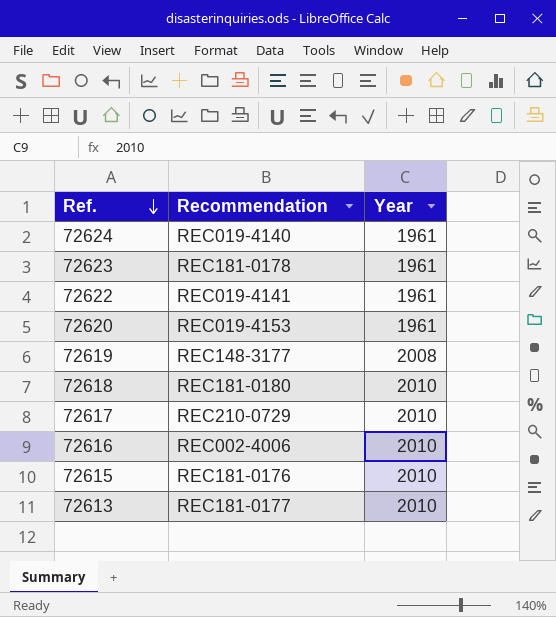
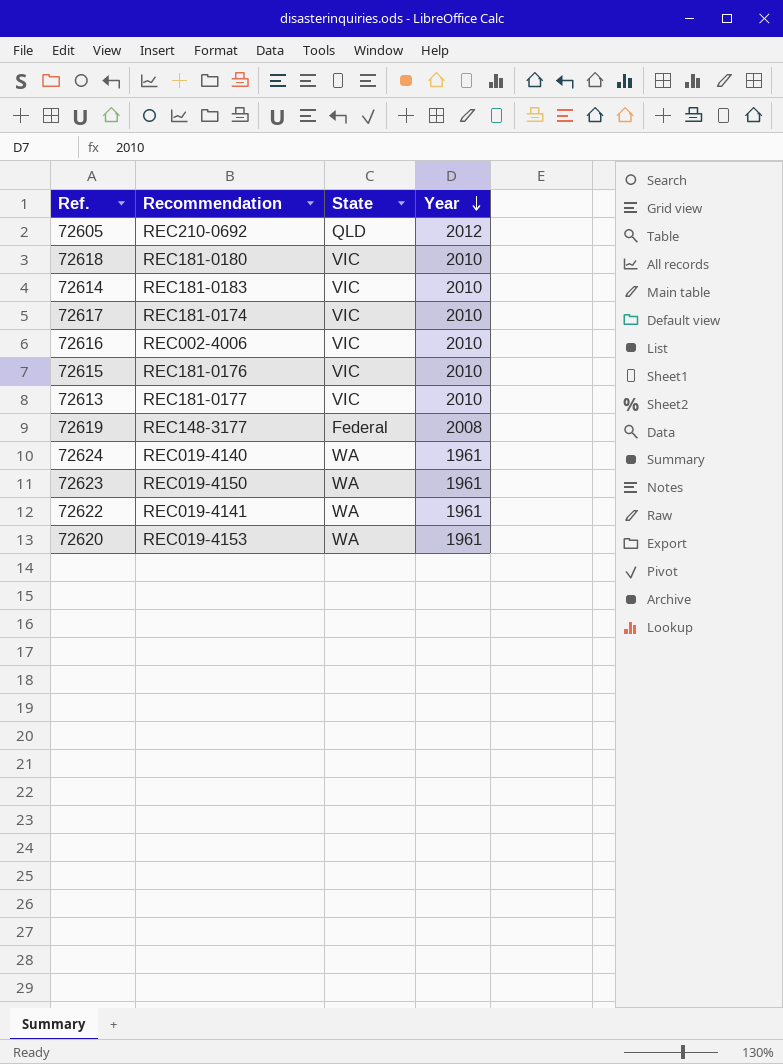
row order: Ref. descending -> Year descending
column State | position: none -> 3
row 72605: none -> REC210-0692 | QLD | 2012
row 72614: none -> REC181-0183 | VIC | 2010
72617 | Recommendation: REC210-0729 -> REC181-0174
72623 | Recommendation: REC181-0178 -> REC019-4150

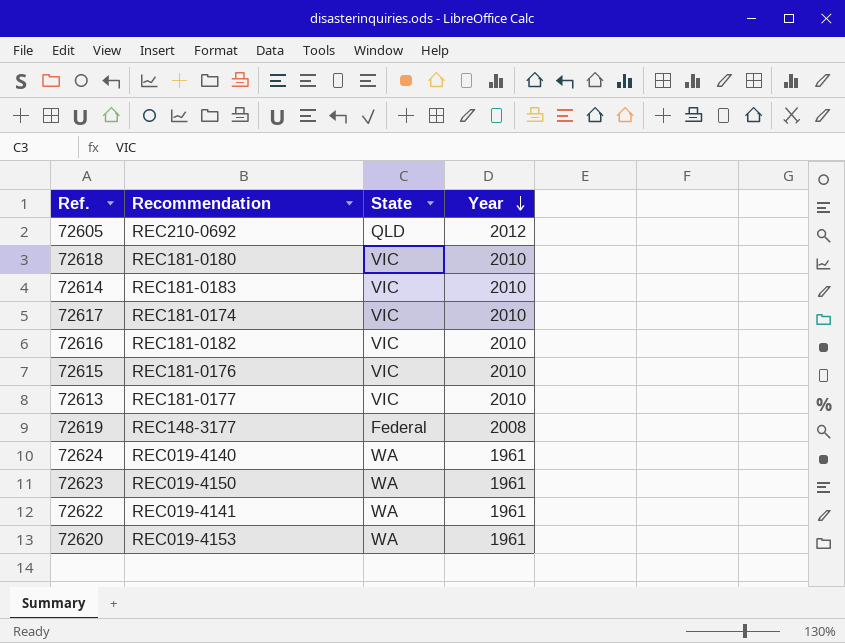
72616 | Recommendation: REC002-4006 -> REC181-0182

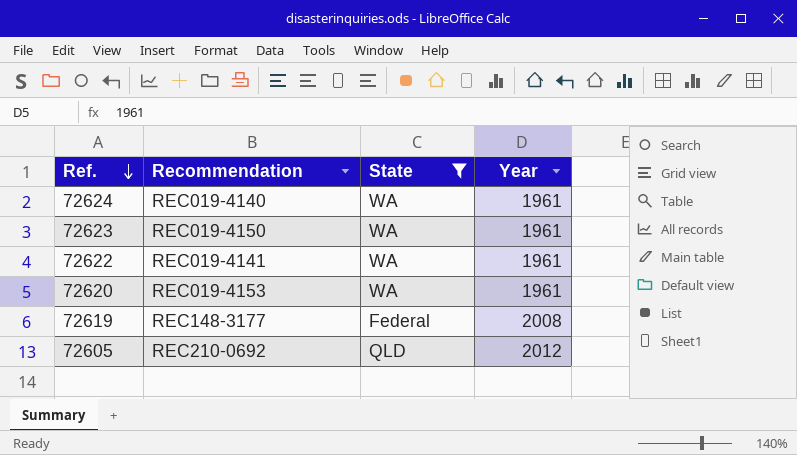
filter: none -> State != VIC
row order: Year descending -> Ref. descending

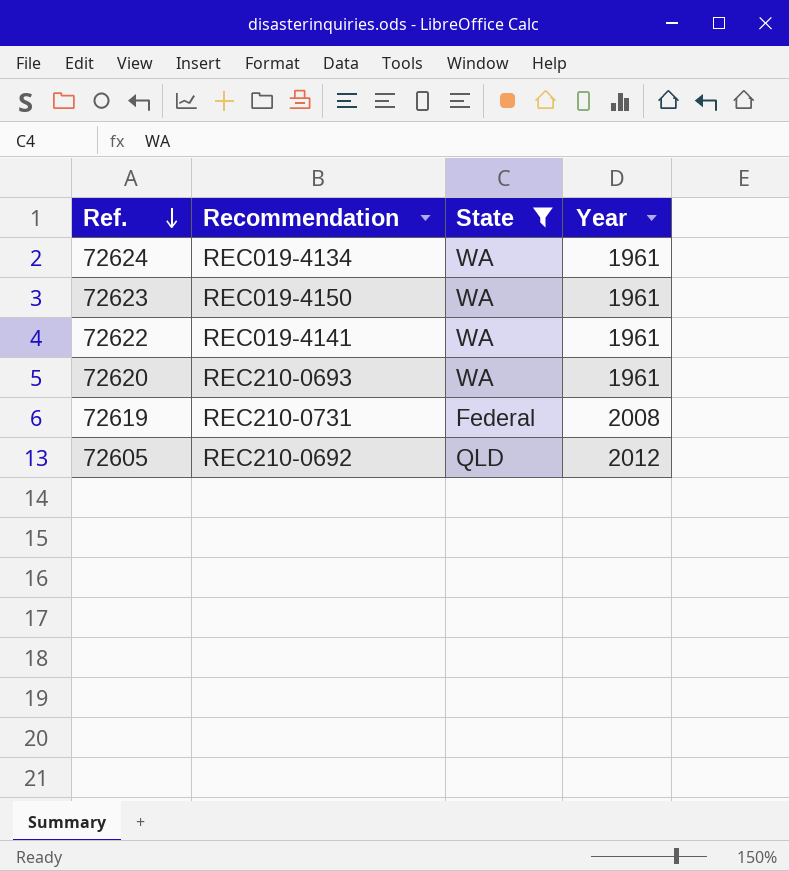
72624 | Recommendation: REC019-4140 -> REC019-4134
72620 | Recommendation: REC019-4153 -> REC210-0693
72619 | Recommendation: REC148-3177 -> REC210-0731

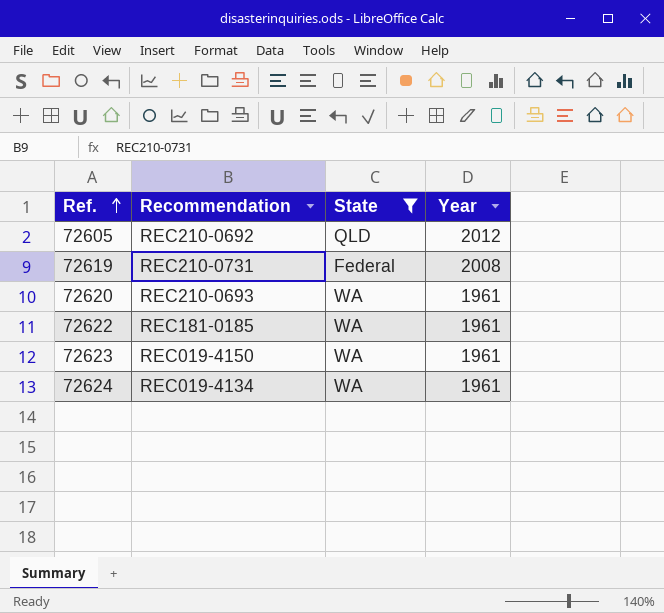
row order: Ref. descending -> Ref. ascending
72622 | Recommendation: REC019-4141 -> REC181-0185

